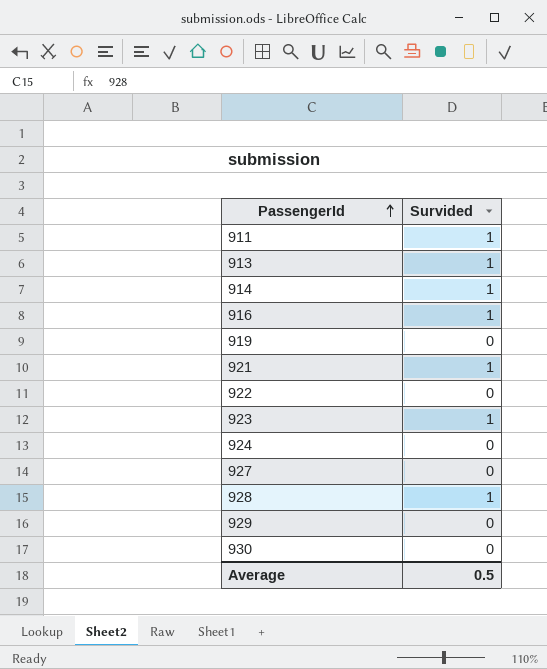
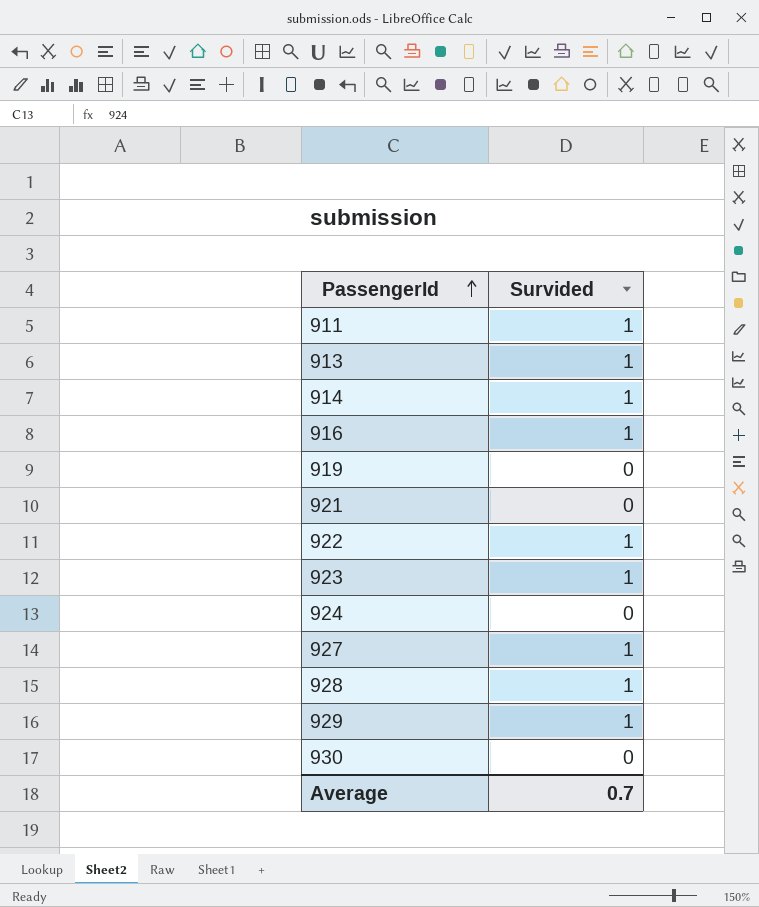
921 | Survided: 1 -> 0
922 | Survided: 0 -> 1
927 | Survided: 0 -> 1
929 | Survided: 0 -> 1
Average | Survided: 0.5 -> 0.7

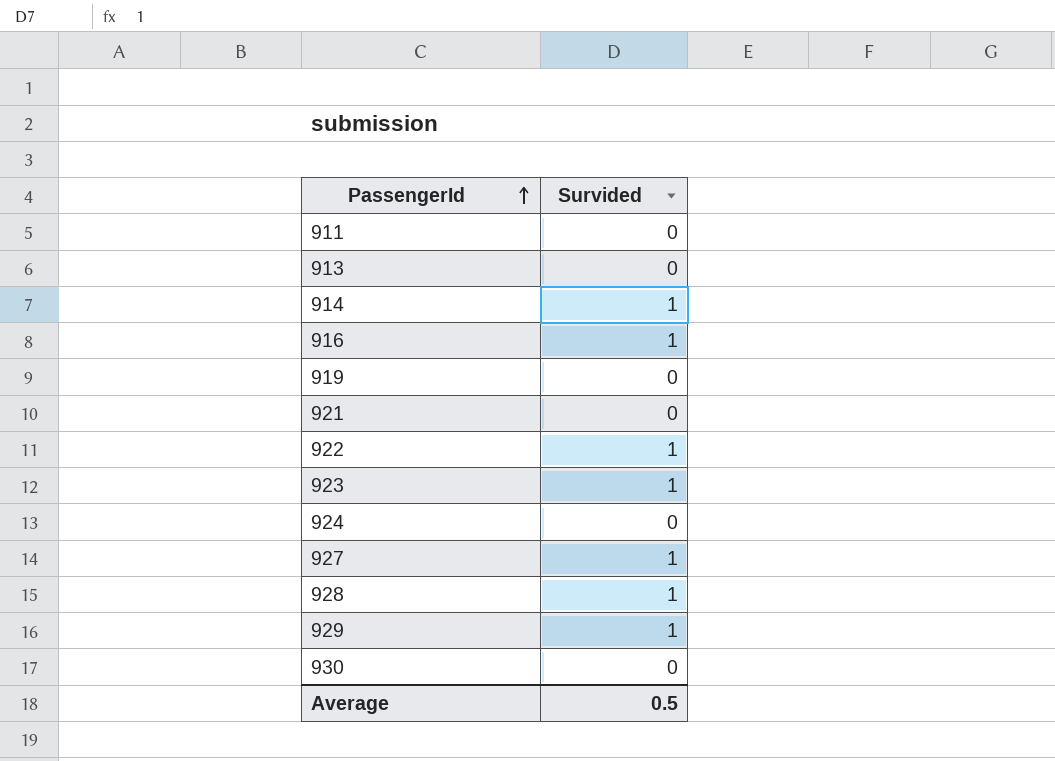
911 | Survided: 1 -> 0
913 | Survided: 1 -> 0
Average | Survided: 0.7 -> 0.5

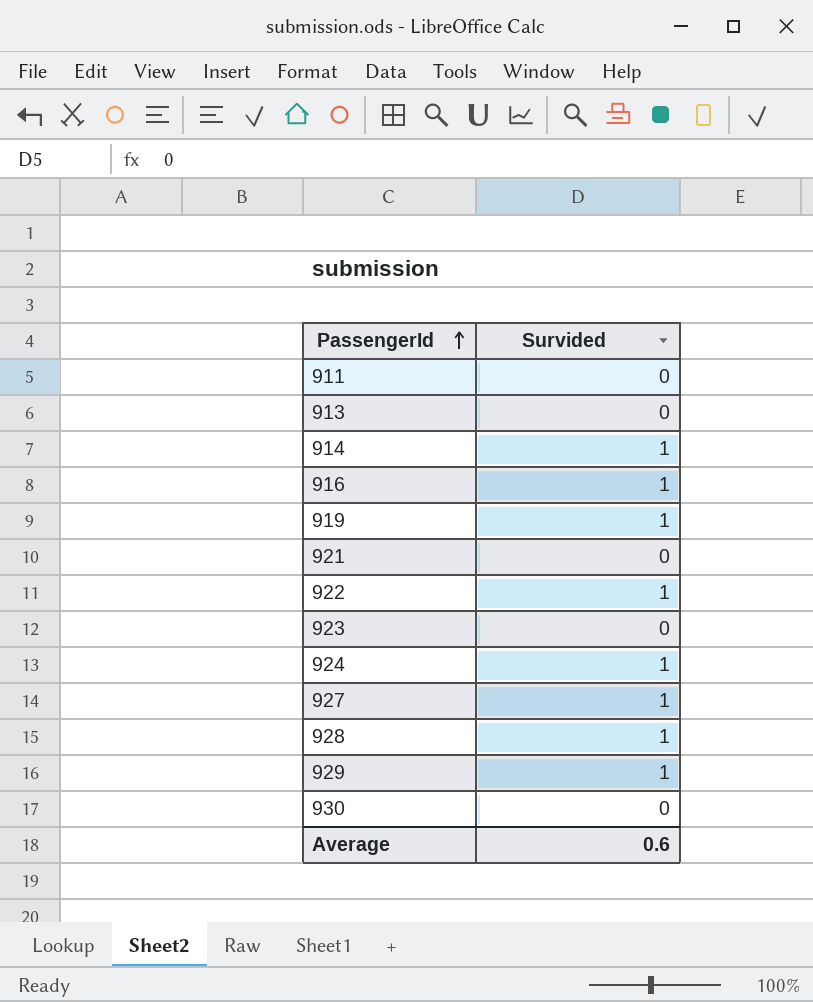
919 | Survided: 0 -> 1
923 | Survided: 1 -> 0
924 | Survided: 0 -> 1
Average | Survided: 0.5 -> 0.6

